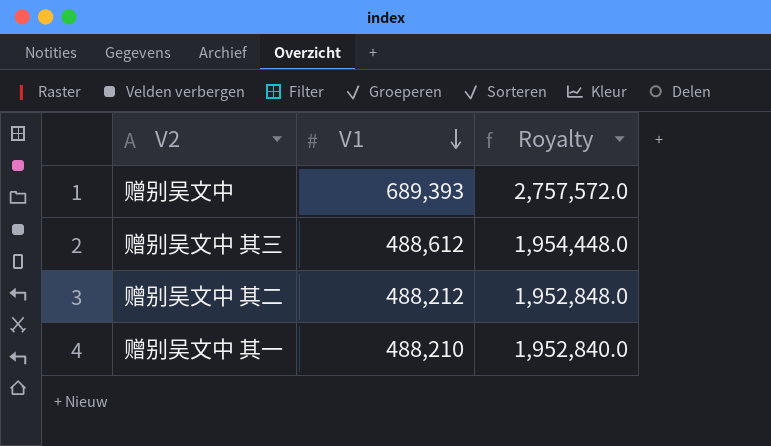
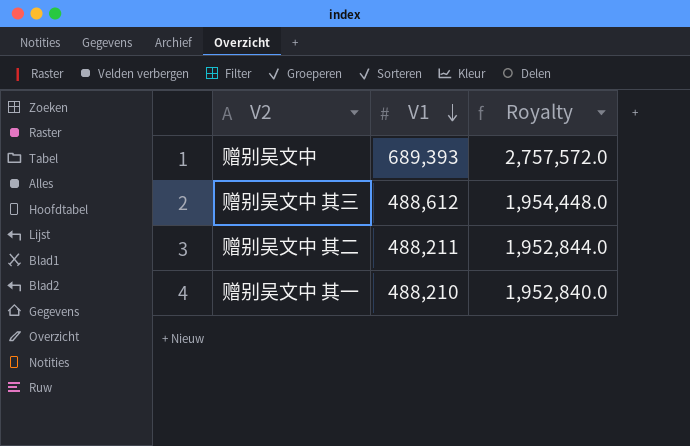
赠别吴文中 其二 | V1: 488,212 -> 488,211
赠别吴文中 其二 | Royalty: 1,952,848.0 -> 1,952,844.0

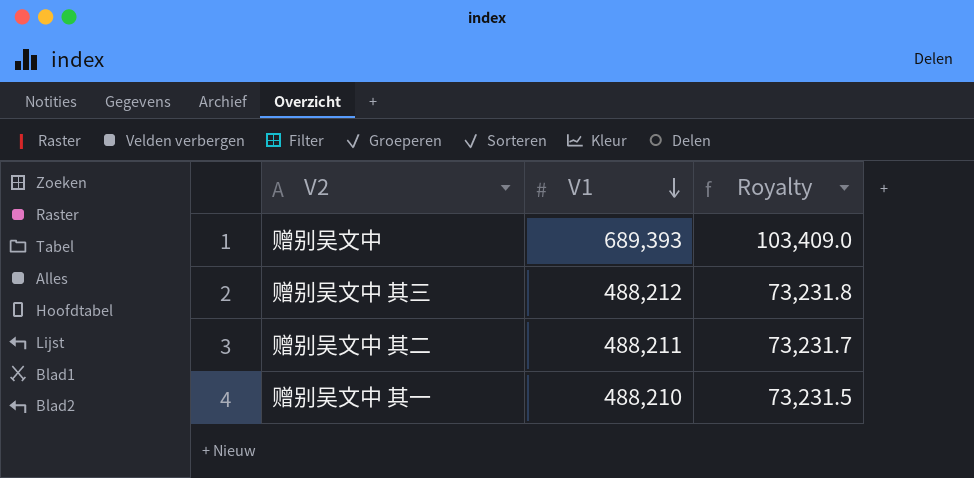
column Royalty | formula: [V1] * 4 -> [V1] * 0.15
赠别吴文中 其三 | V1: 488,612 -> 488,212

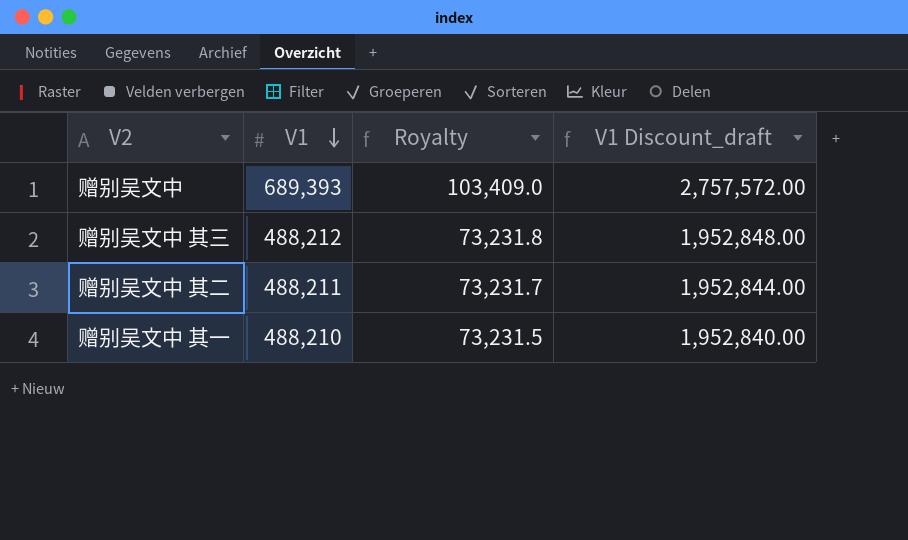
column V1 Discount_draft | formula: none -> [V1] * 4

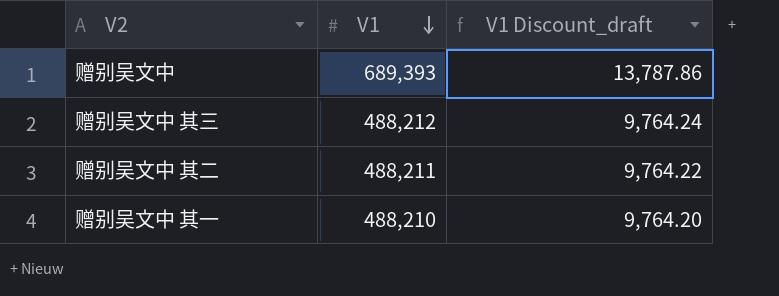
column Royalty | formula: [V1] * 0.15 -> none
column V1 Discount_draft | formula: [V1] * 4 -> [V1] * 0.02

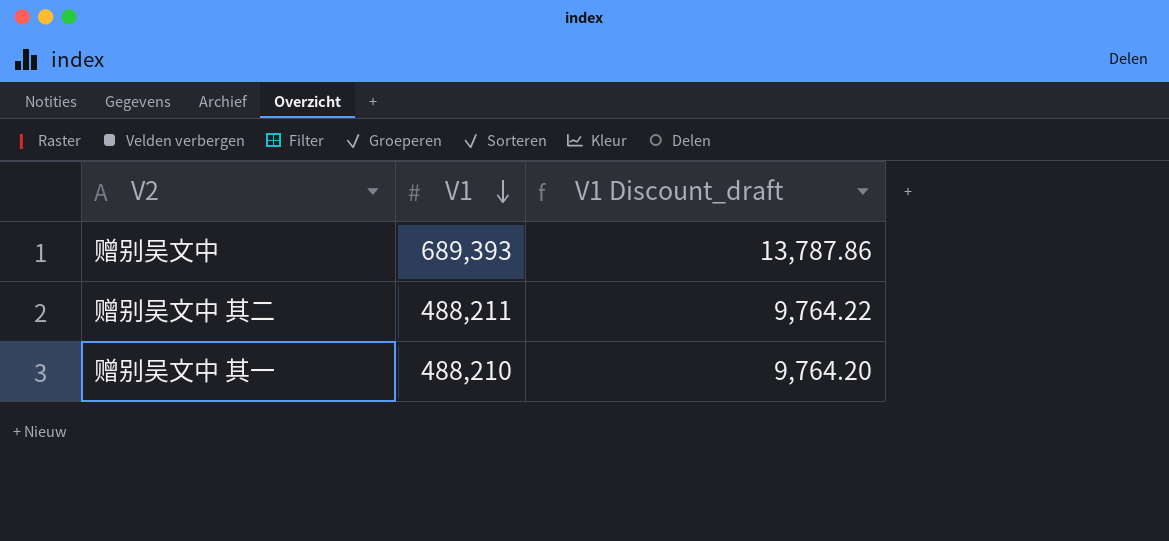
row 赠别吴文中 其三: 488,212 | 9,764.24 -> none

